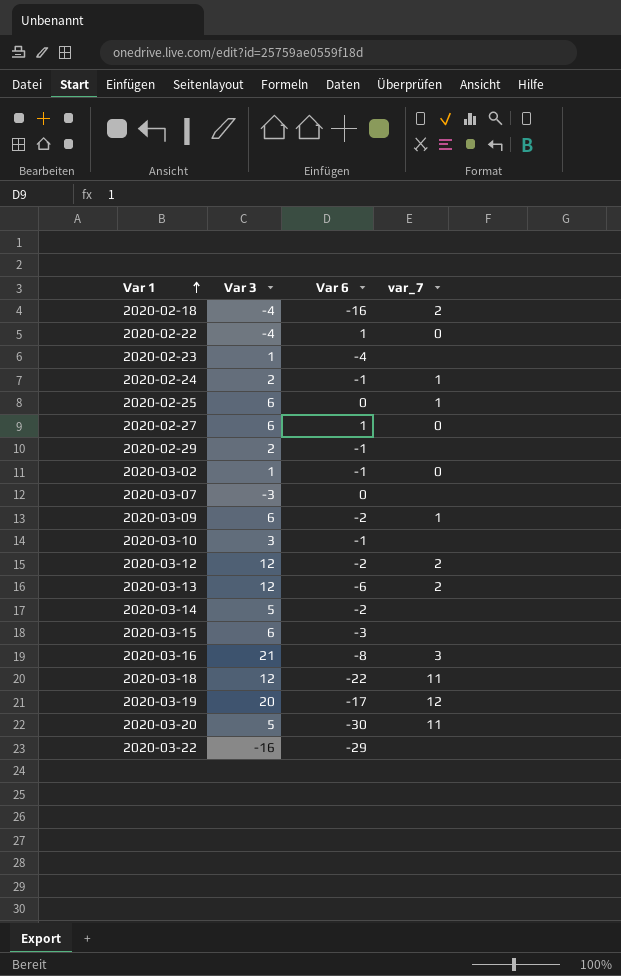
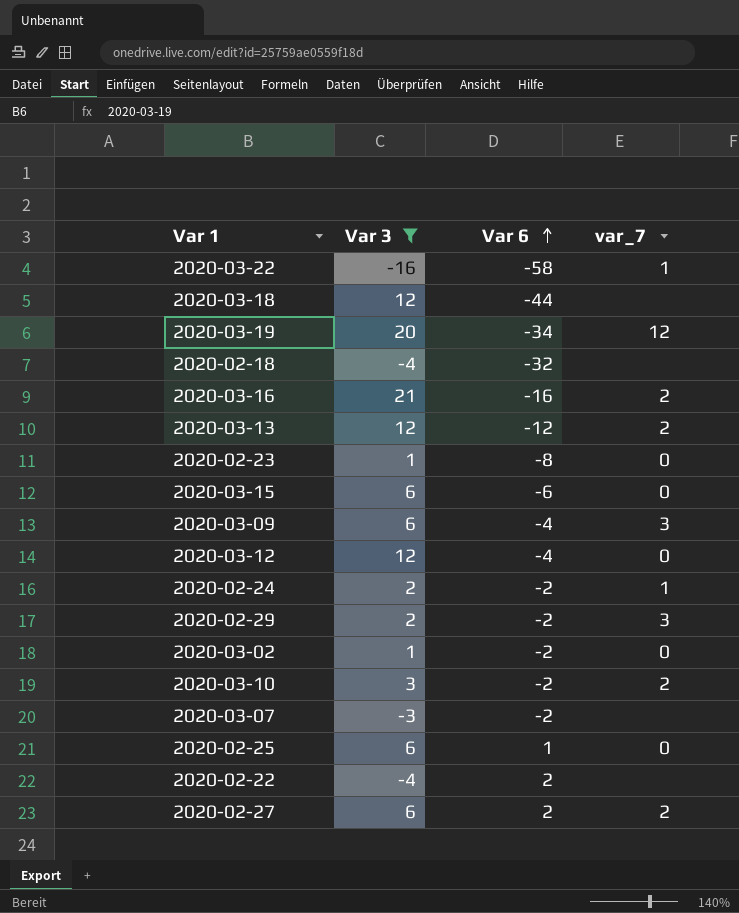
filter: none -> Var 3 != 5
row order: Var 1 ascending -> Var 6 ascending
2020-03-22 | Var 6: -29 -> -58
2020-03-22 | var_7: none -> 1
2020-03-18 | Var 6: -22 -> -44
2020-03-18 | var_7: 11 -> none
2020-03-19 | Var 6: -17 -> -34
2020-02-18 | Var 6: -16 -> -32
2020-02-18 | var_7: 2 -> none
2020-03-16 | Var 6: -8 -> -16
2020-03-16 | var_7: 3 -> 2
2020-03-13 | Var 6: -6 -> -12
2020-02-23 | Var 6: -4 -> -8
2020-02-23 | var_7: none -> 0
2020-03-15 | Var 6: -3 -> -6
2020-03-15 | var_7: none -> 0
2020-03-09 | Var 6: -2 -> -4
2020-03-09 | var_7: 1 -> 3
2020-03-12 | Var 6: -2 -> -4
2020-03-12 | var_7: 2 -> 0
2020-02-24 | Var 6: -1 -> -2
2020-02-29 | Var 6: -1 -> -2
2020-02-29 | var_7: none -> 3
2020-03-02 | Var 6: -1 -> -2
2020-03-10 | Var 6: -1 -> -2
2020-03-10 | var_7: none -> 2
2020-03-07 | Var 6: 0 -> -2
2020-02-25 | Var 6: 0 -> 1
2020-02-25 | var_7: 1 -> 0
2020-02-22 | Var 6: 1 -> 2
2020-02-22 | var_7: 0 -> none
2020-02-27 | Var 6: 1 -> 2
2020-02-27 | var_7: 0 -> 2

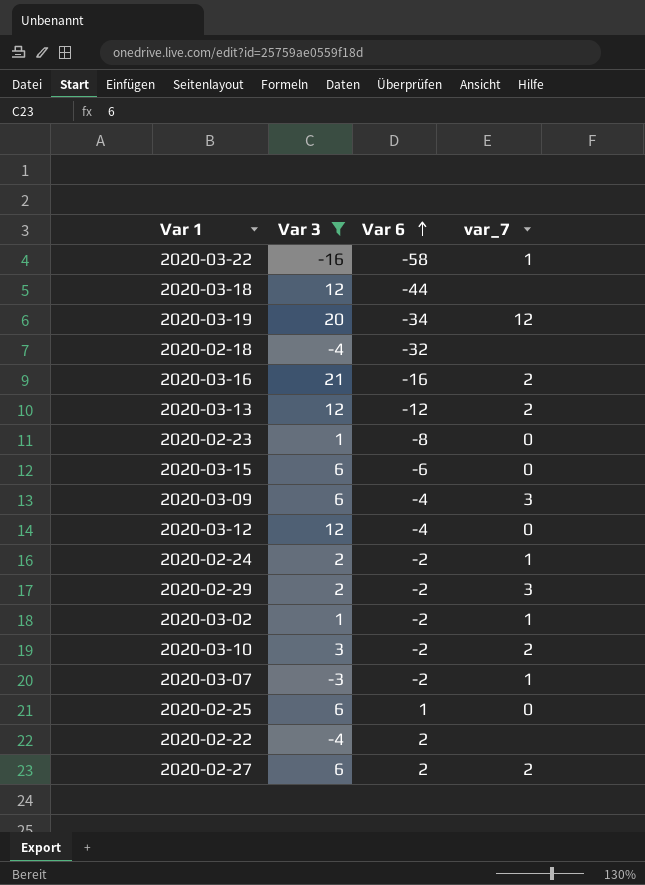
2020-03-02 | var_7: 0 -> 1
2020-03-07 | var_7: none -> 1

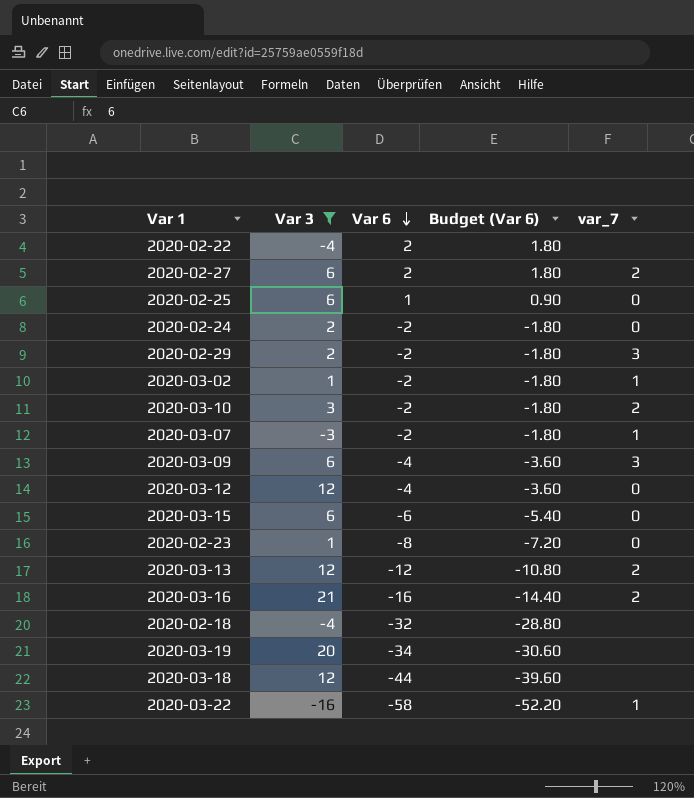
row order: Var 6 ascending -> Var 6 descending
column Budget (Var 6) | formula: none -> [Var 6] * 0.9
2020-02-24 | var_7: 1 -> 0
2020-03-19 | var_7: 12 -> none

